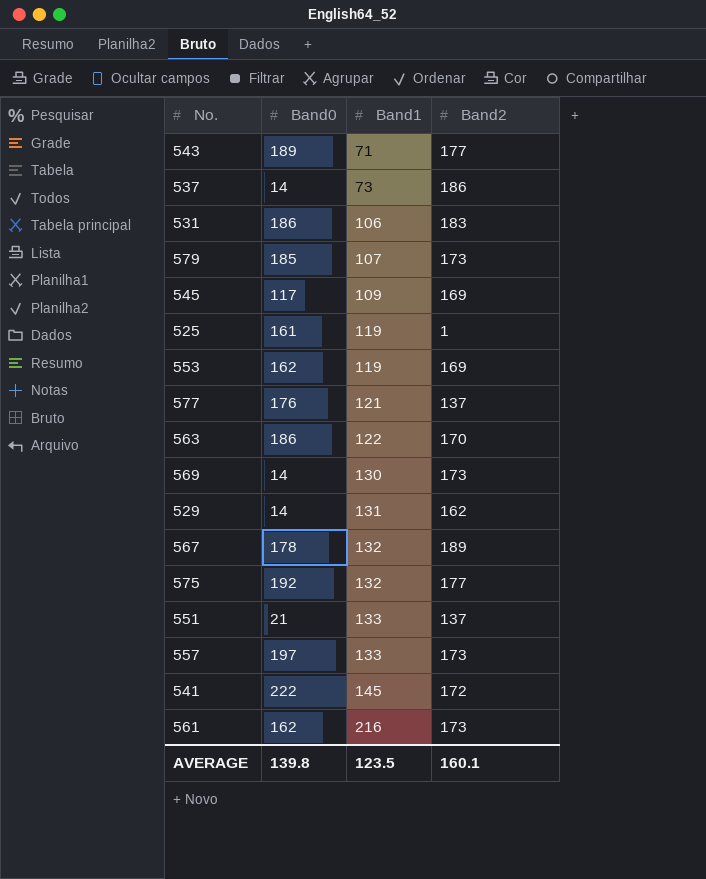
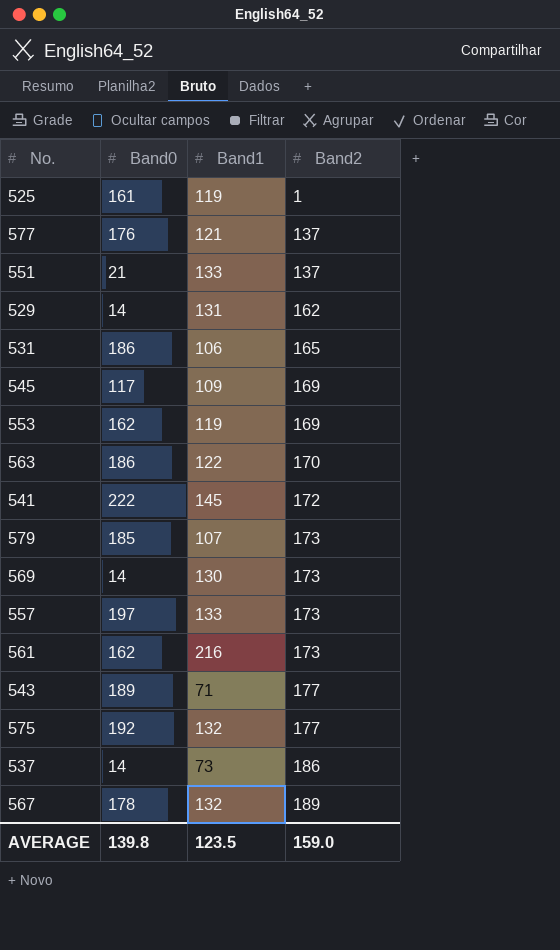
row order: Band1 ascending -> Band2 ascending
531 | Band2: 183 -> 165
AVERAGE | Band2: 160.1 -> 159.0

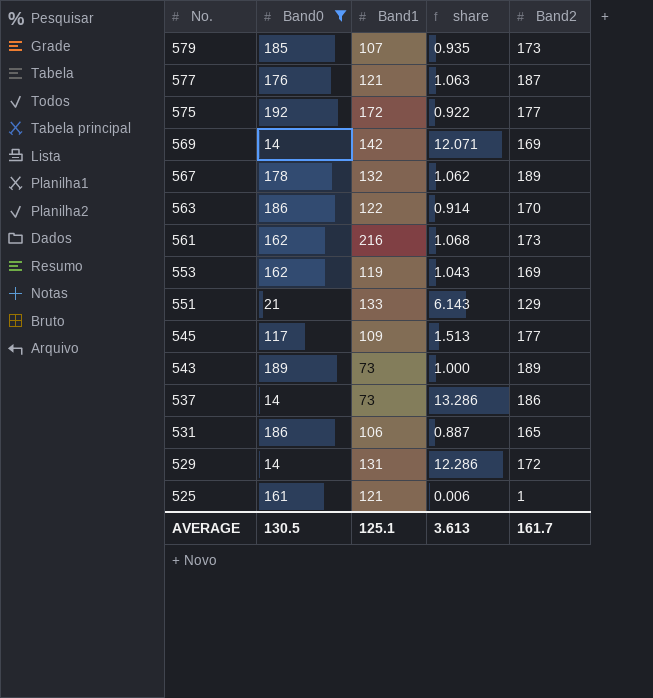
filter: none -> Band0 <= 192
row order: Band2 ascending -> No. descending
column share | formula: none -> [Band2] / [Band0]
577 | Band2: 137 -> 187
575 | Band1: 132 -> 172
569 | Band1: 130 -> 142
569 | Band2: 173 -> 169
551 | Band2: 137 -> 129
545 | Band2: 169 -> 177
543 | Band1: 71 -> 73
543 | Band2: 177 -> 189
529 | Band2: 162 -> 172
525 | Band1: 119 -> 121
AVERAGE | Band0: 139.8 -> 130.5
AVERAGE | Band1: 123.5 -> 125.1
AVERAGE | Band2: 159.0 -> 161.7

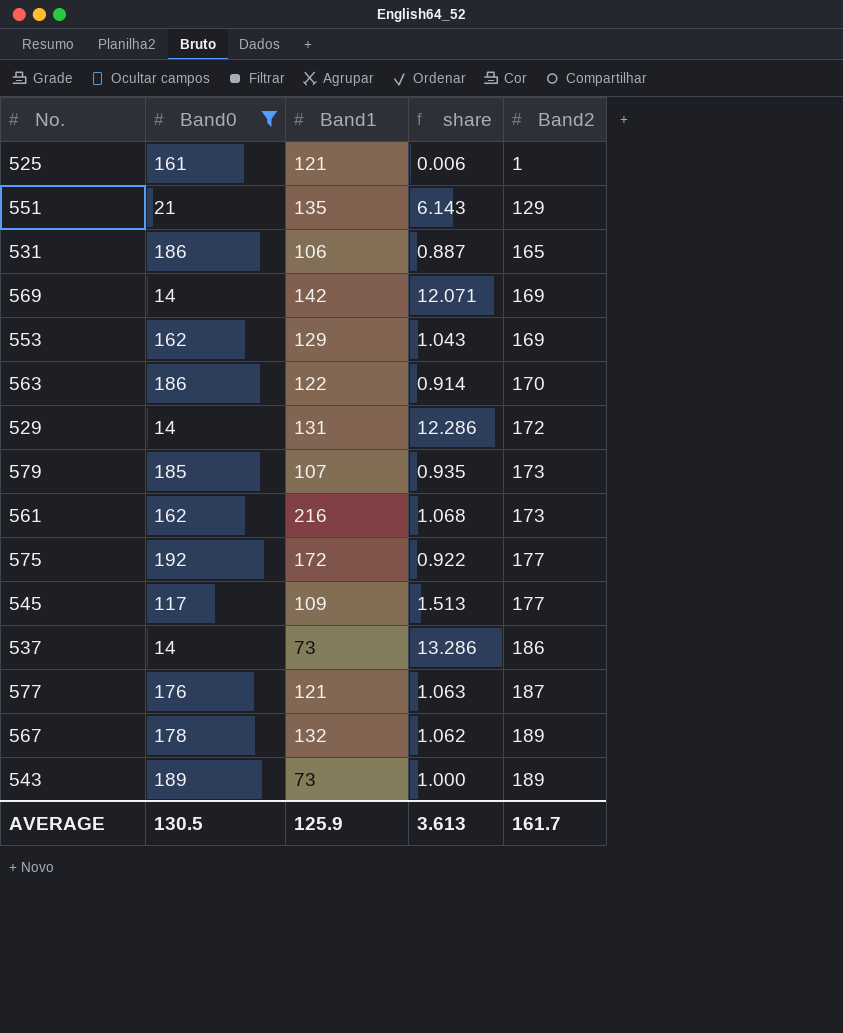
row order: No. descending -> Band2 ascending
551 | Band1: 133 -> 135
553 | Band1: 119 -> 129
AVERAGE | Band1: 125.1 -> 125.9

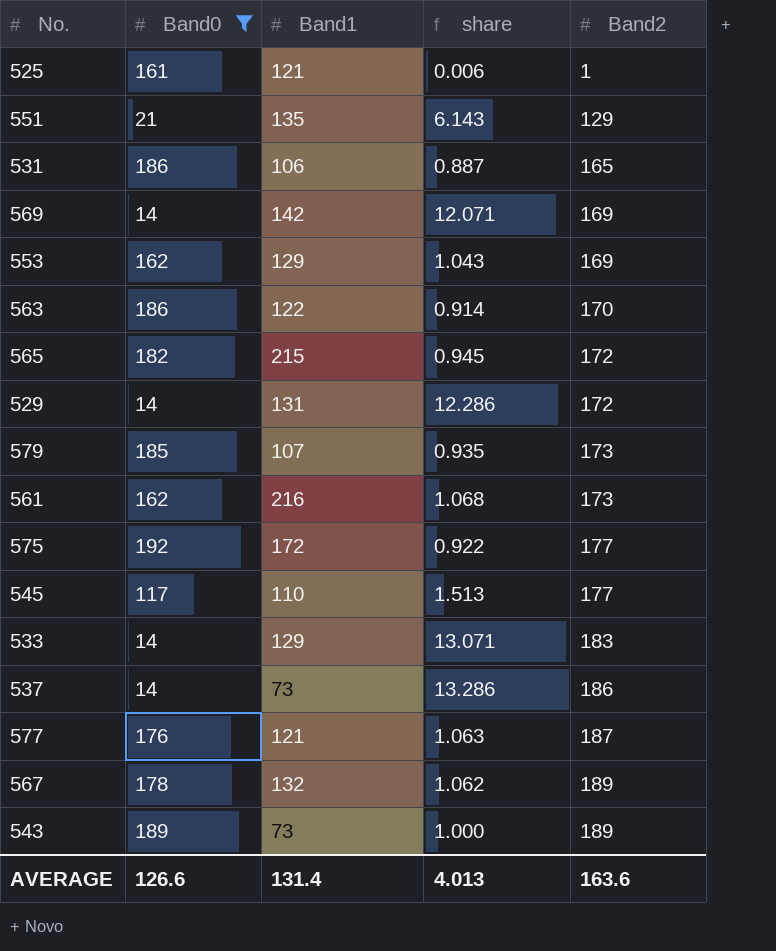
row 565: none -> 182 | 215 | 0.945 | 172
545 | Band1: 109 -> 110
row 533: none -> 14 | 129 | 13.071 | 183
AVERAGE | Band0: 130.5 -> 126.6
AVERAGE | Band1: 125.9 -> 131.4
AVERAGE | share: 3.613 -> 4.013
AVERAGE | Band2: 161.7 -> 163.6

